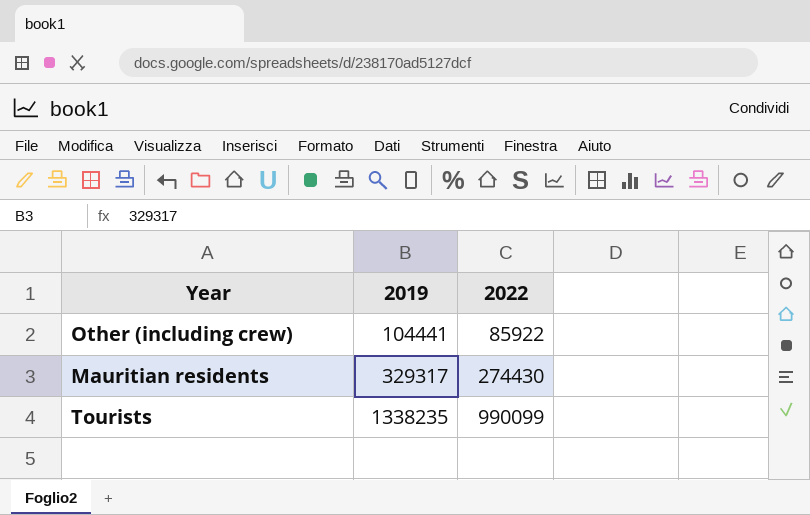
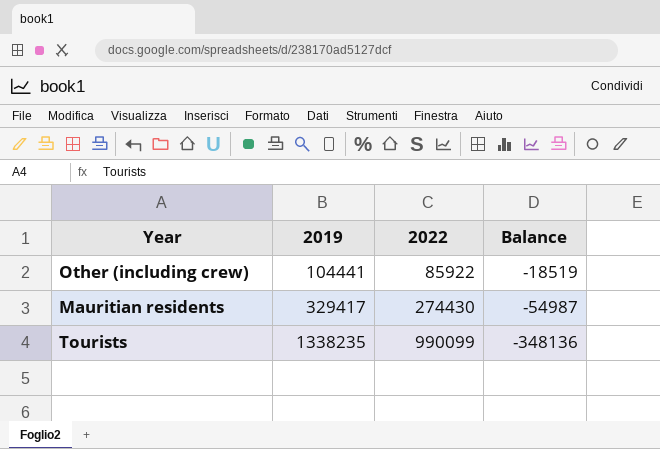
column Balance | formula: none -> [2022] - [2019]
Mauritian residents | 2019: 329317 -> 329417

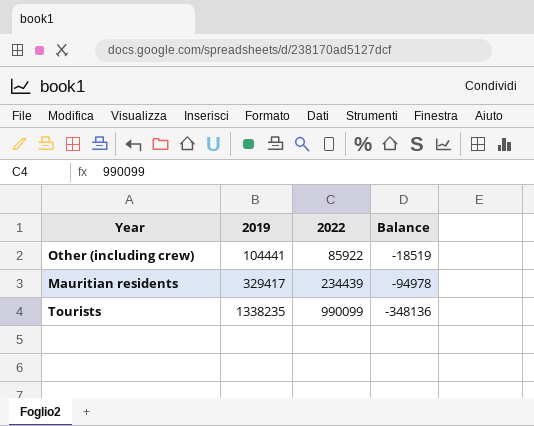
Mauritian residents | 2022: 274430 -> 234439
Mauritian residents | Balance: -54987 -> -94978

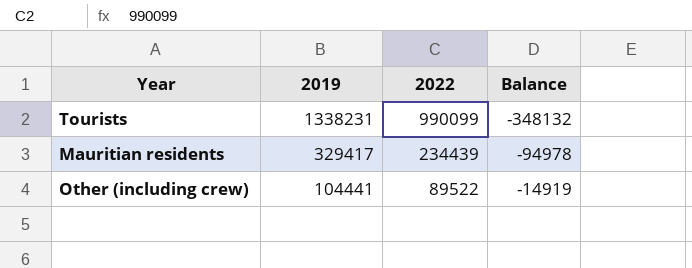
row order: 2019 ascending -> 2019 descending
Tourists | 2019: 1338235 -> 1338231
Tourists | Balance: -348136 -> -348132
Other (including crew) | 2022: 85922 -> 89522
Other (including crew) | Balance: -18519 -> -14919

